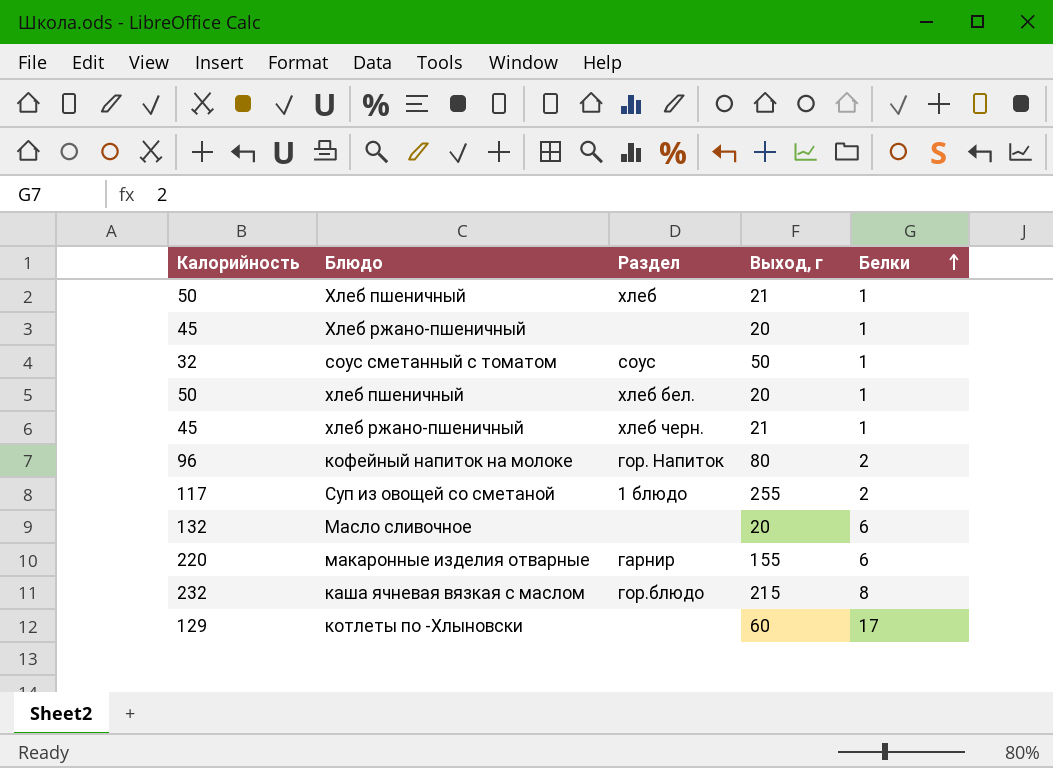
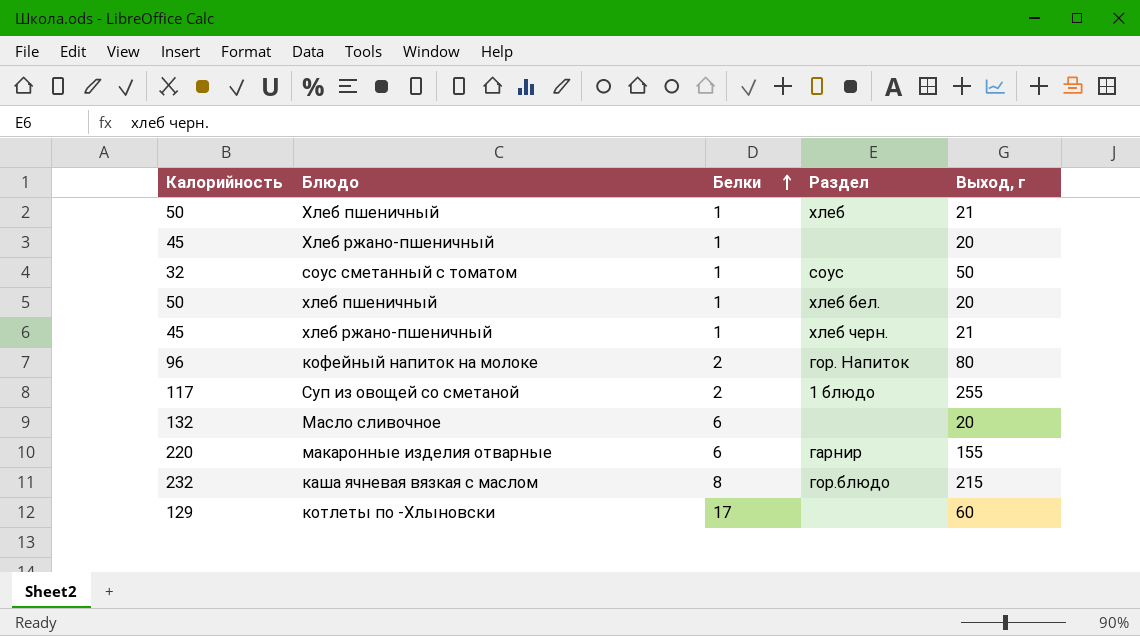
column Белки | position: 5 -> 3

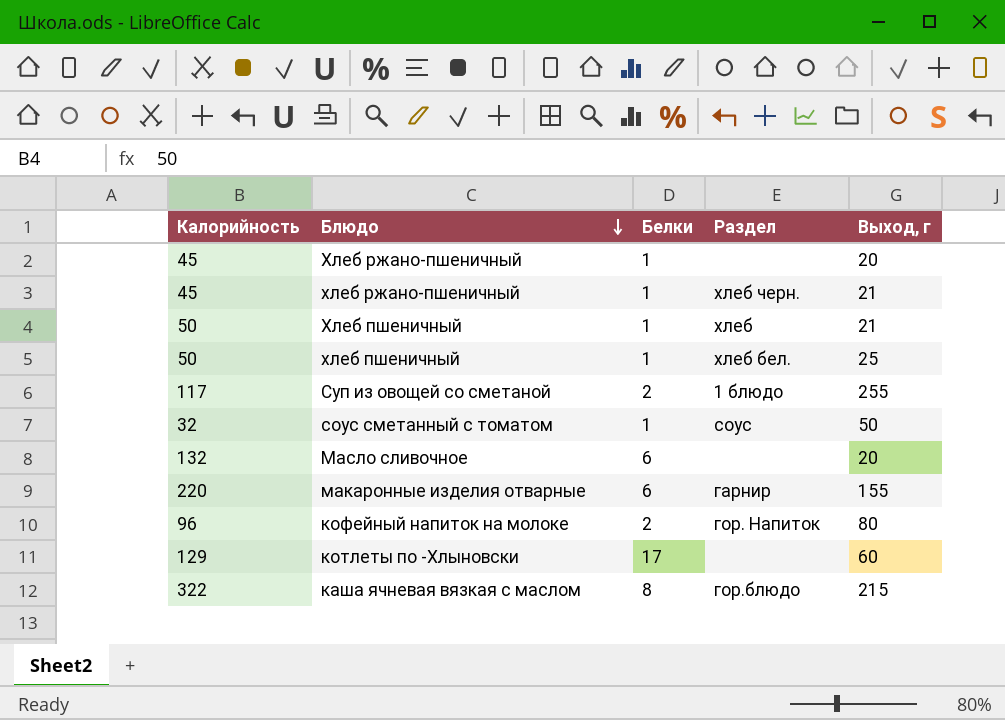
row order: Белки ascending -> Блюдо descending
хлеб пшеничный | Выход, г: 20 -> 25
каша ячневая вязкая с маслом | Калорийность: 232 -> 322

